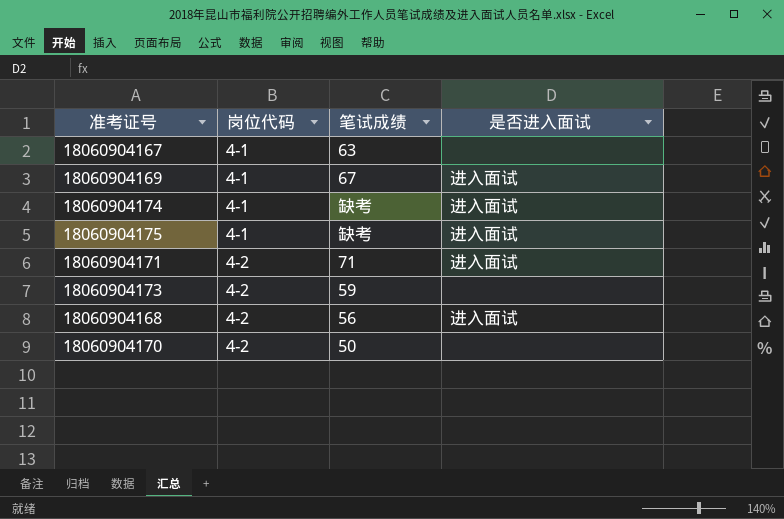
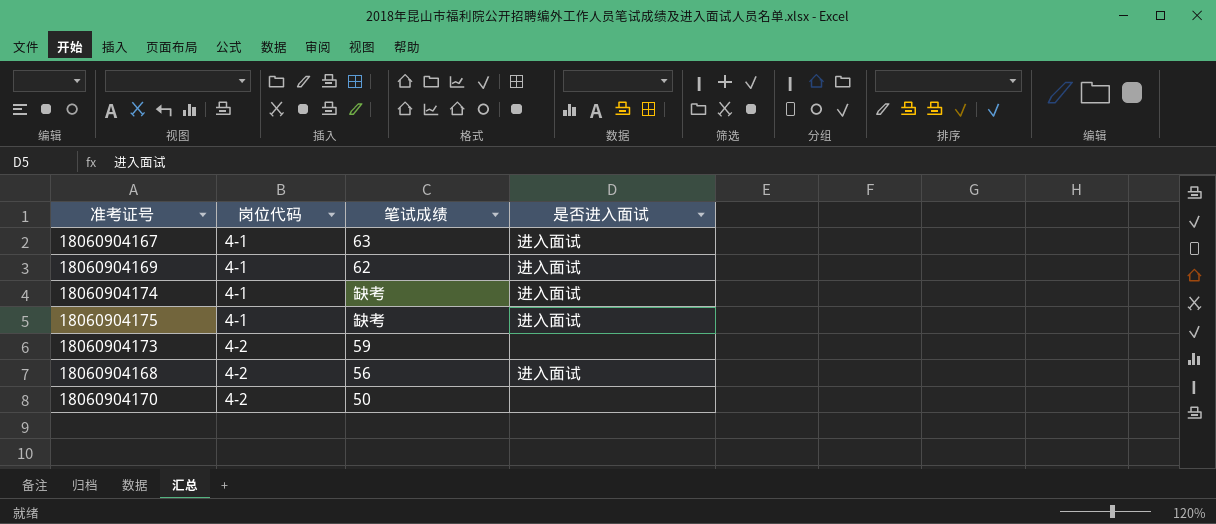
row 18060904171: 4-2 | 71 | 进入面试 -> none
18060904167 | 是否进入面试: none -> 进入面试
18060904169 | 笔试成绩: 67 -> 62

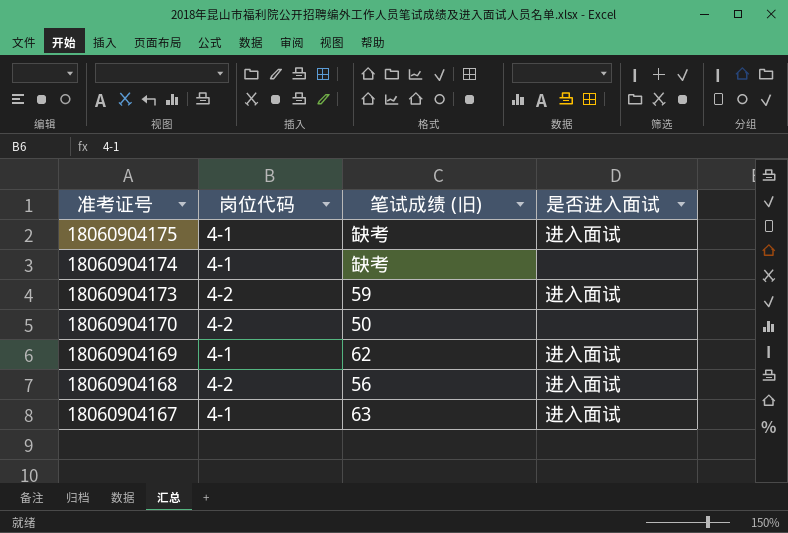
row order: 岗位代码 ascending -> 准考证号 descending
column name: 笔试成绩 -> 笔试成绩 (旧)
18060904174 | 是否进入面试: 进入面试 -> none
18060904173 | 是否进入面试: none -> 进入面试

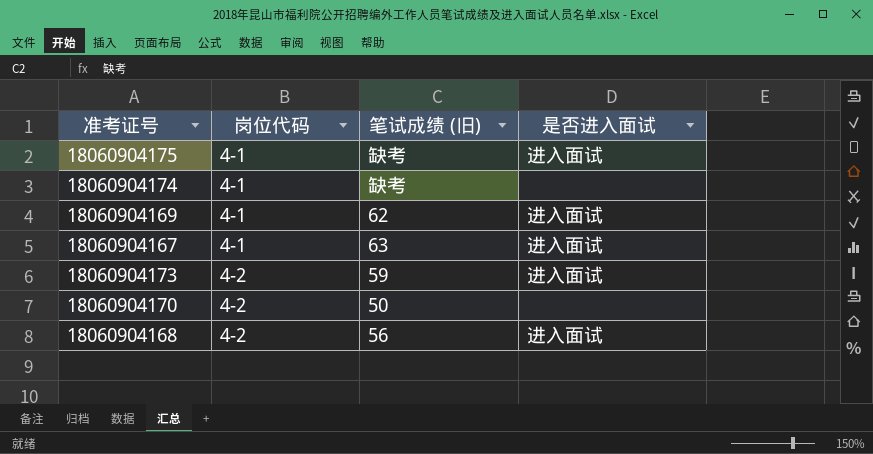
row order: 准考证号 descending -> 岗位代码 ascending

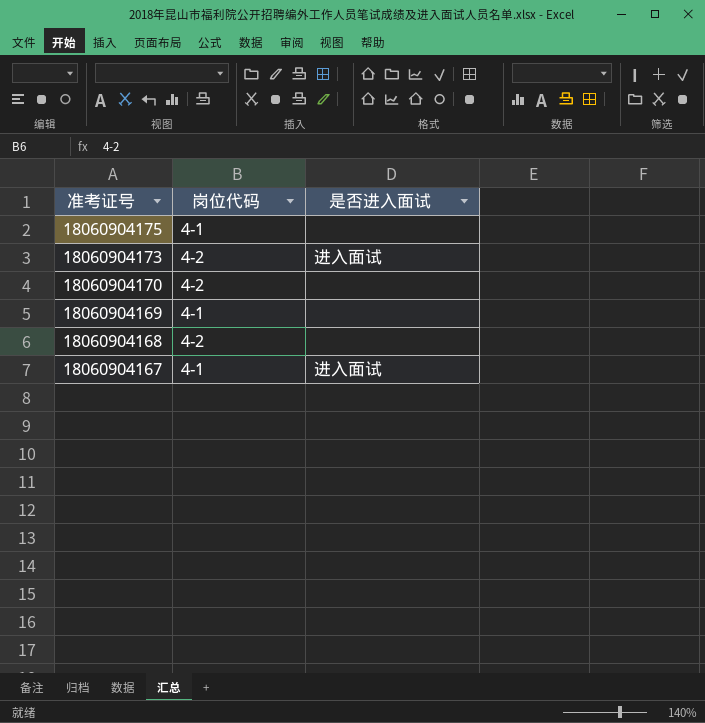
row order: 岗位代码 ascending -> 准考证号 descending
column 笔试成绩 (旧) | position: 3 -> none
row 18060904174: 4-1 | 缺考 | none -> none
18060904175 | 是否进入面试: 进入面试 -> none
18060904169 | 是否进入面试: 进入面试 -> none
18060904168 | 是否进入面试: 进入面试 -> none

